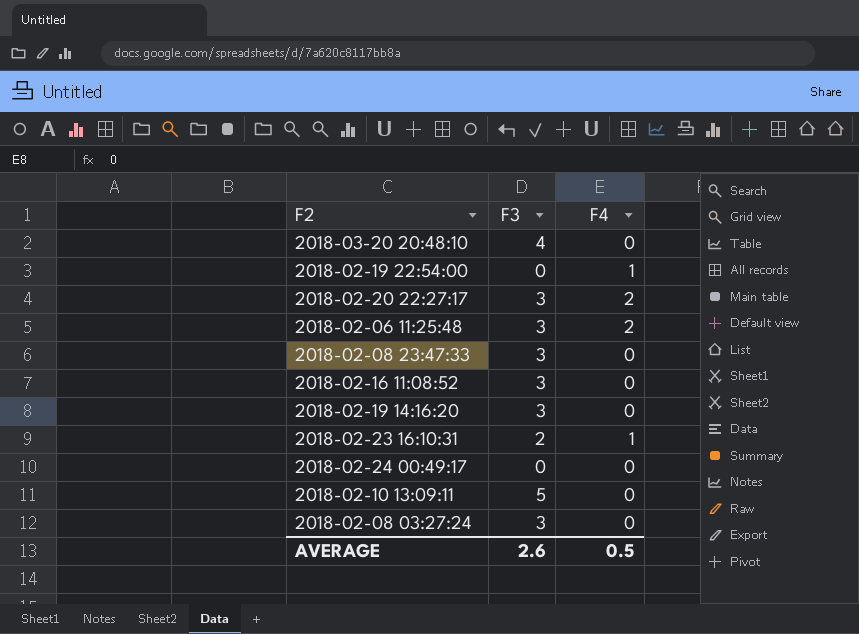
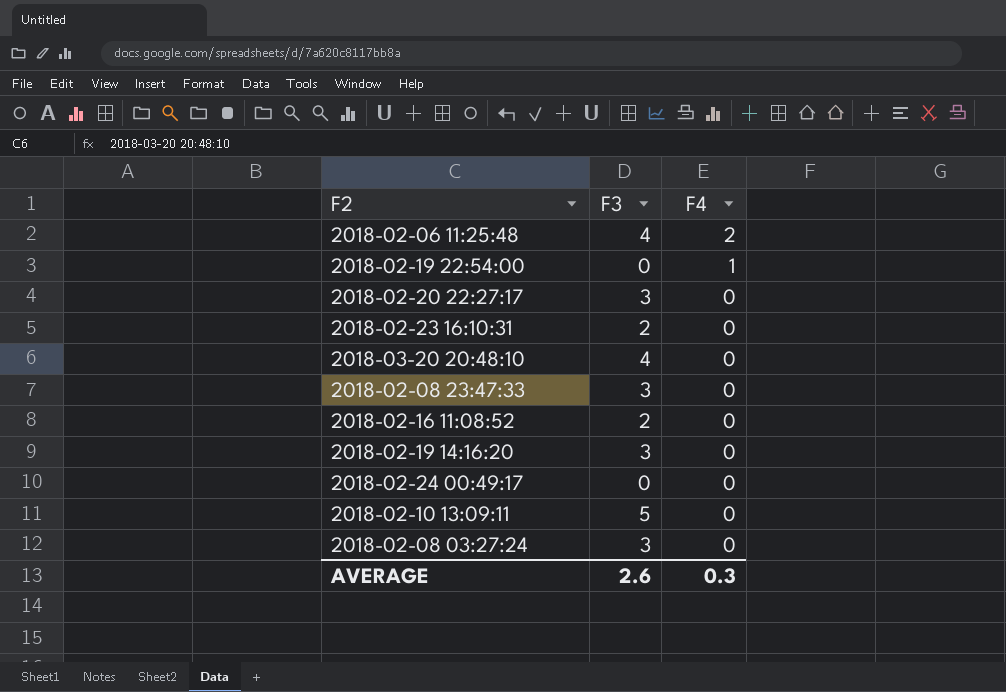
row order: none -> F4 descending
2018-02-06 11:25:48 | F3: 3 -> 4
2018-02-20 22:27:17 | F4: 2 -> 0
2018-02-23 16:10:31 | F4: 1 -> 0
2018-02-16 11:08:52 | F3: 3 -> 2
AVERAGE | F4: 0.5 -> 0.3

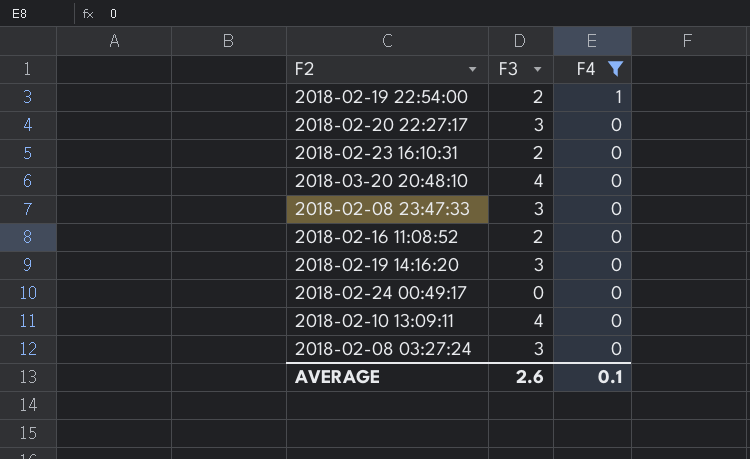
filter: none -> F4 != 2
2018-02-19 22:54:00 | F3: 0 -> 2
2018-02-10 13:09:11 | F3: 5 -> 4
AVERAGE | F4: 0.3 -> 0.1

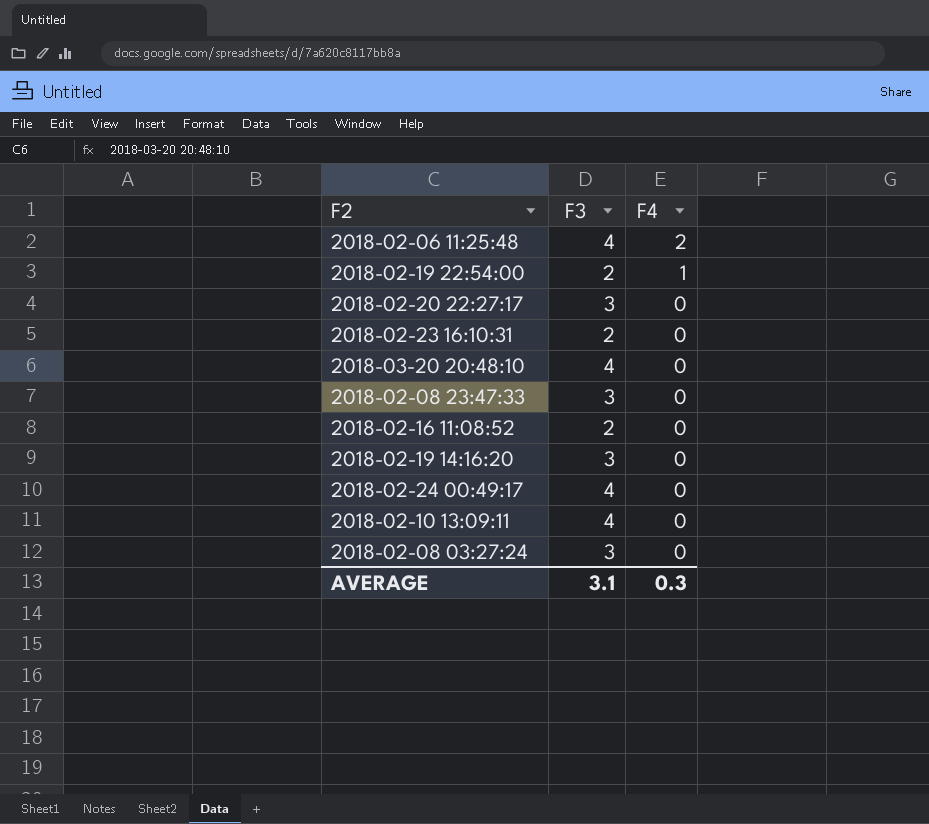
filter: F4 != 2 -> none
2018-02-24 00:49:17 | F3: 0 -> 4
AVERAGE | F3: 2.6 -> 3.1
AVERAGE | F4: 0.1 -> 0.3

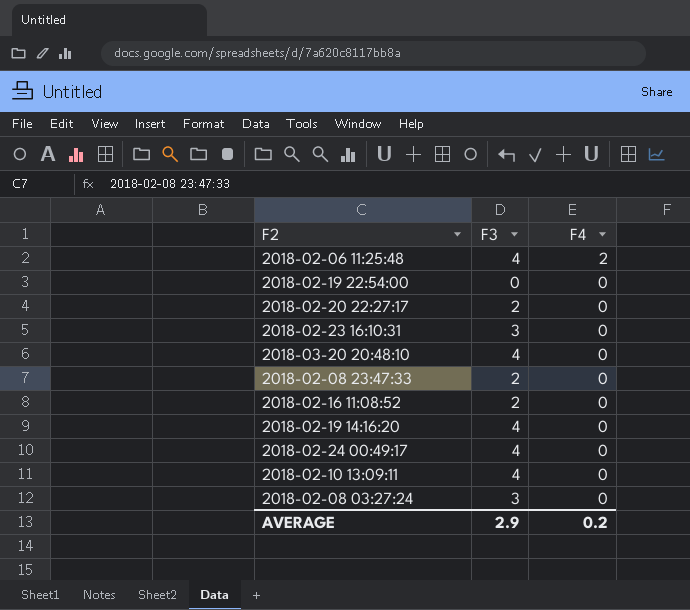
2018-02-19 22:54:00 | F3: 2 -> 0
2018-02-19 22:54:00 | F4: 1 -> 0
2018-02-20 22:27:17 | F3: 3 -> 2
2018-02-23 16:10:31 | F3: 2 -> 3
2018-02-08 23:47:33 | F3: 3 -> 2
2018-02-19 14:16:20 | F3: 3 -> 4
AVERAGE | F3: 3.1 -> 2.9
AVERAGE | F4: 0.3 -> 0.2

